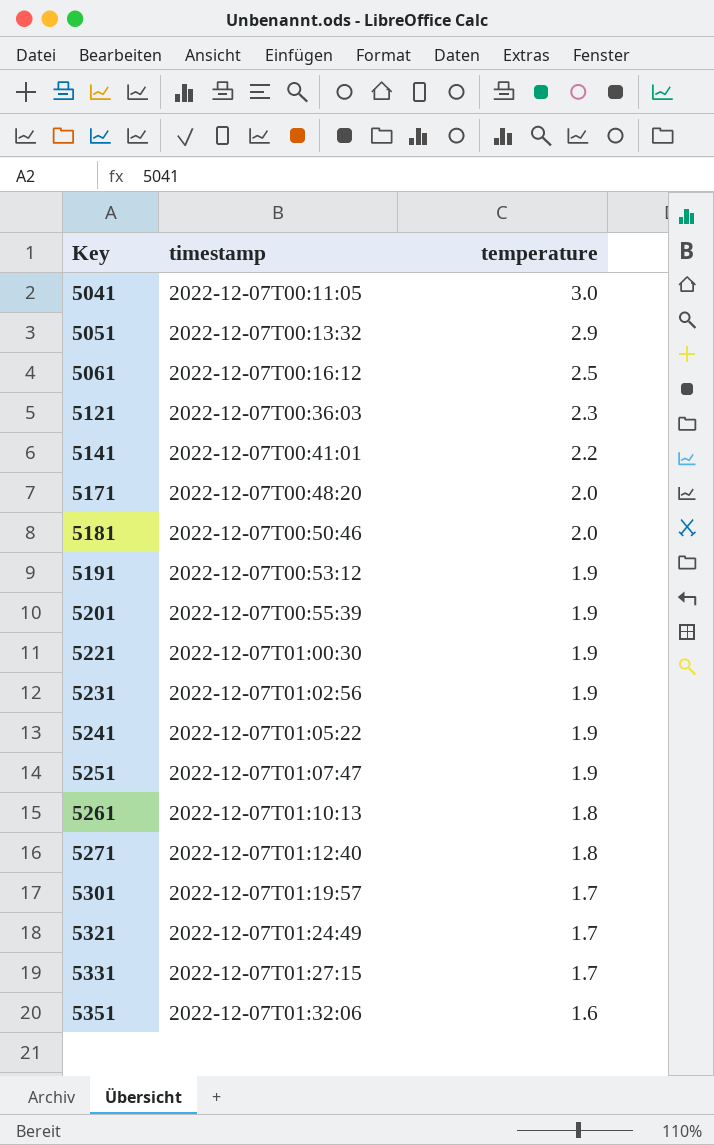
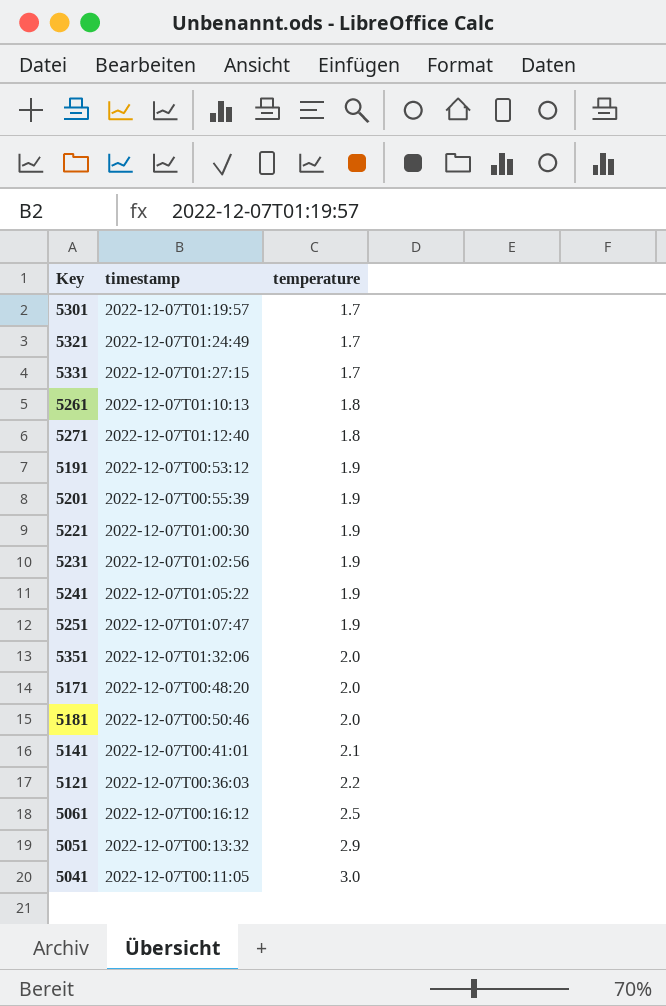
row order: Key ascending -> temperature ascending
5351 | temperature: 1.6 -> 2.0
5141 | temperature: 2.2 -> 2.1
5121 | temperature: 2.3 -> 2.2

